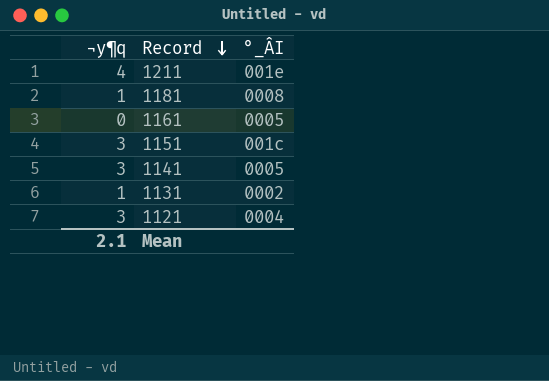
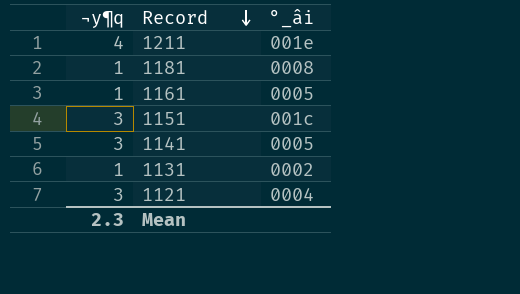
column name: °_ÂI -> °_âi
1161 | ¬y¶q: 0 -> 1
Mean | ¬y¶q: 2.1 -> 2.3

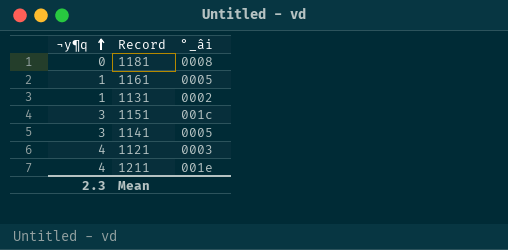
row order: Record descending -> ¬y¶q ascending
1181 | ¬y¶q: 1 -> 0
1121 | ¬y¶q: 3 -> 4
1121 | °_âi: 0004 -> 0003

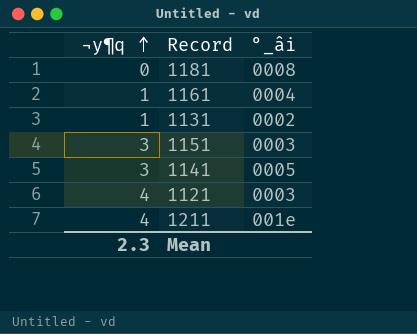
1161 | °_âi: 0005 -> 0004
1151 | °_âi: 001c -> 0003

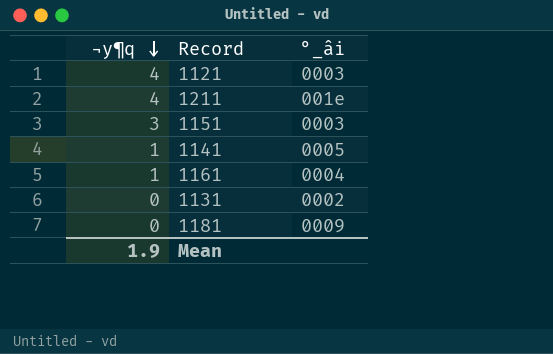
row order: ¬y¶q ascending -> ¬y¶q descending
1141 | ¬y¶q: 3 -> 1
1131 | ¬y¶q: 1 -> 0
1181 | °_âi: 0008 -> 0009
Mean | ¬y¶q: 2.3 -> 1.9

